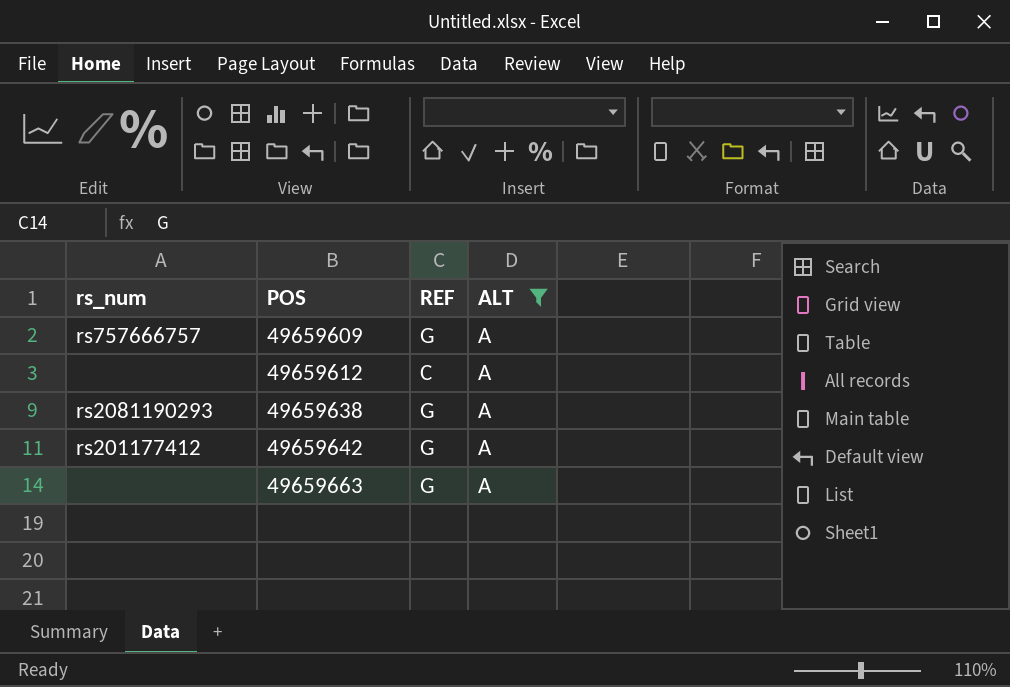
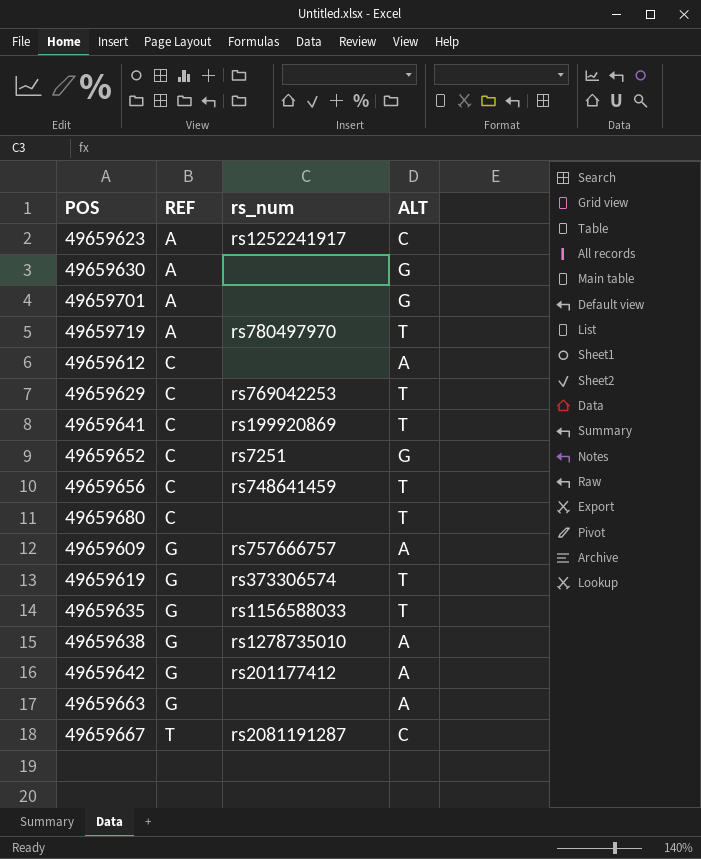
filter: ALT = A -> none
row order: POS ascending -> REF ascending
column rs_num | position: 1 -> 3
49659638 | rs_num: rs2081190293 -> rs1278735010

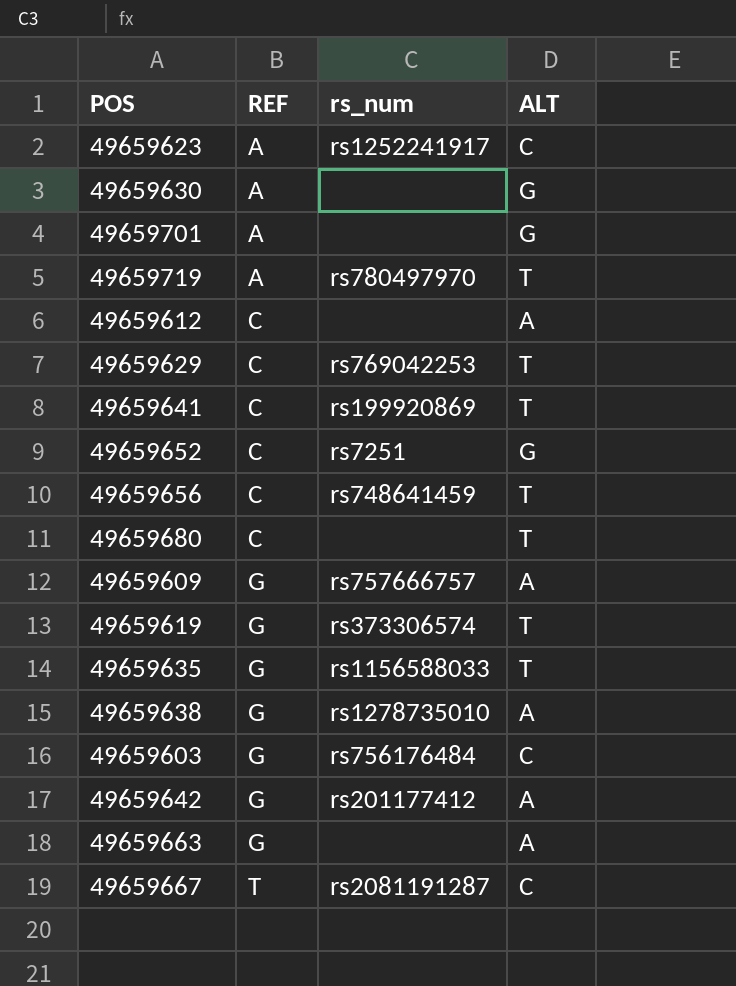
row 49659603: none -> G | rs756176484 | C

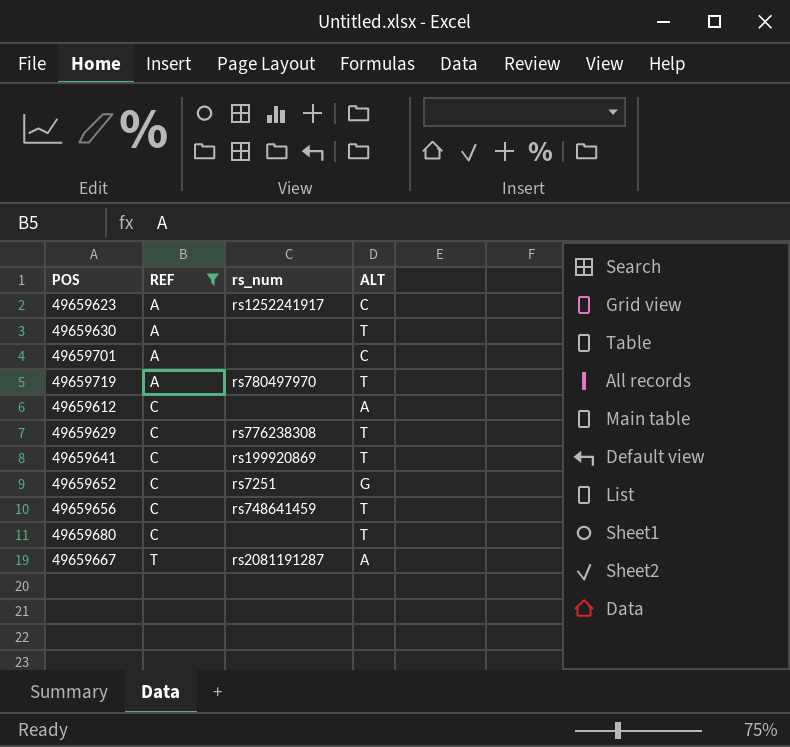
filter: none -> REF != G
49659630 | ALT: G -> T
49659701 | ALT: G -> C
49659629 | rs_num: rs769042253 -> rs776238308
49659667 | ALT: C -> A

